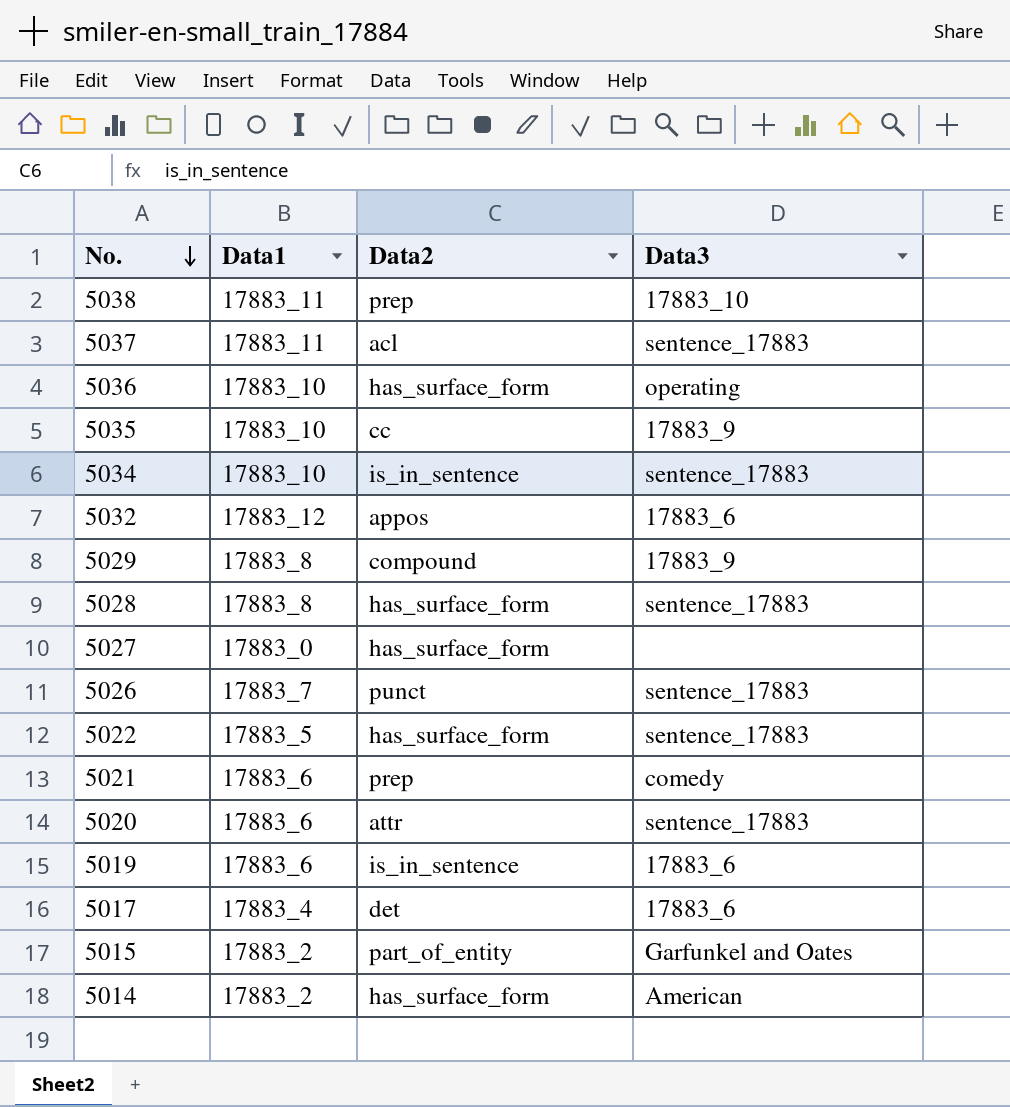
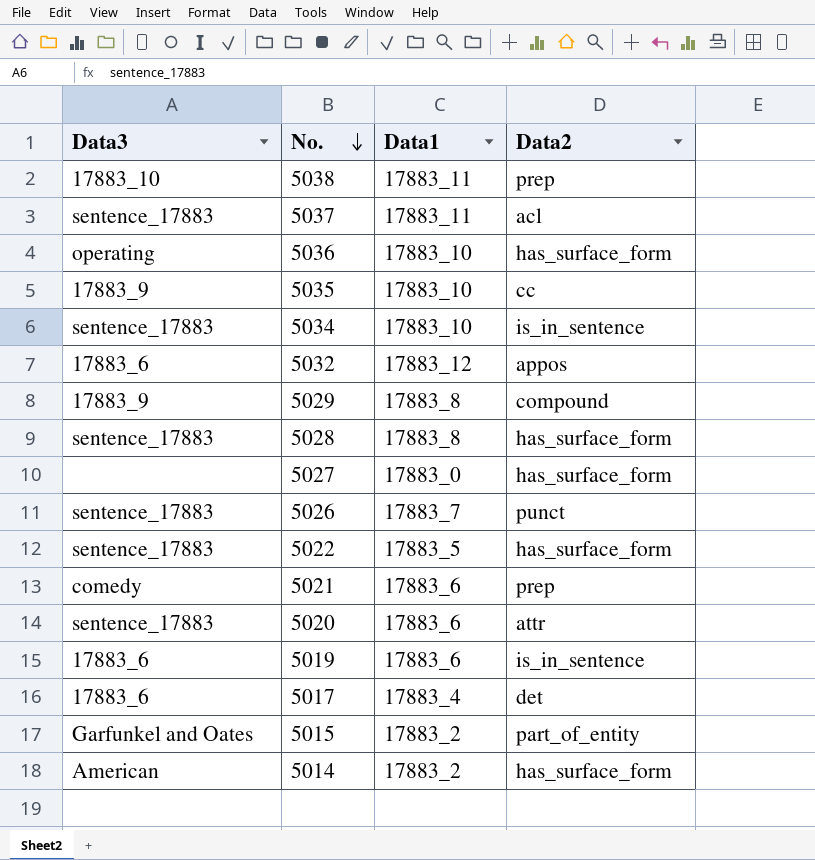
column Data3 | position: 4 -> 1

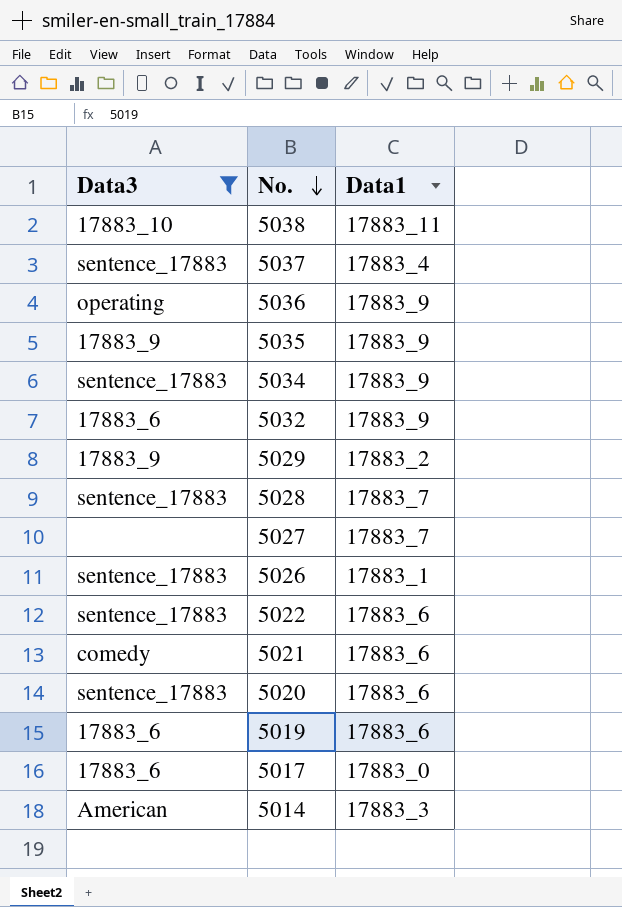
filter: none -> Data3 != Garfunkel and Oates
column Data2 | position: 4 -> none
5037 | Data1: 17883_11 -> 17883_4
5036 | Data1: 17883_10 -> 17883_9
5035 | Data1: 17883_10 -> 17883_9
5034 | Data1: 17883_10 -> 17883_9
5032 | Data1: 17883_12 -> 17883_9
5029 | Data1: 17883_8 -> 17883_2
5028 | Data1: 17883_8 -> 17883_7
5027 | Data1: 17883_0 -> 17883_7
5026 | Data1: 17883_7 -> 17883_1
5022 | Data1: 17883_5 -> 17883_6
5017 | Data1: 17883_4 -> 17883_0
5014 | Data1: 17883_2 -> 17883_3

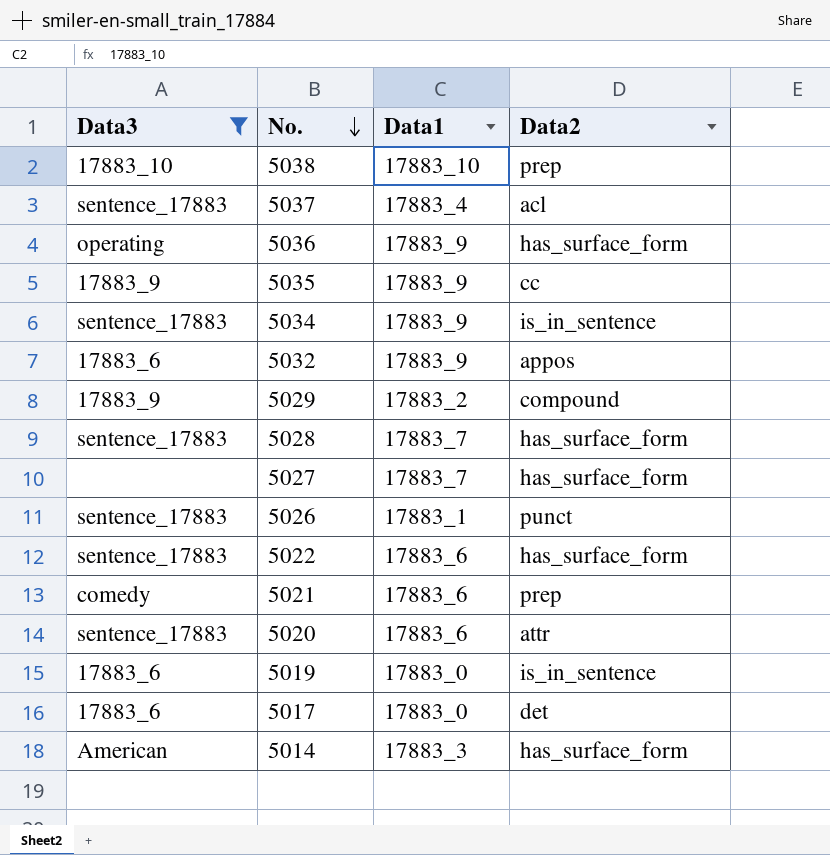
column Data2 | position: none -> 4
5038 | Data1: 17883_11 -> 17883_10
5019 | Data1: 17883_6 -> 17883_0

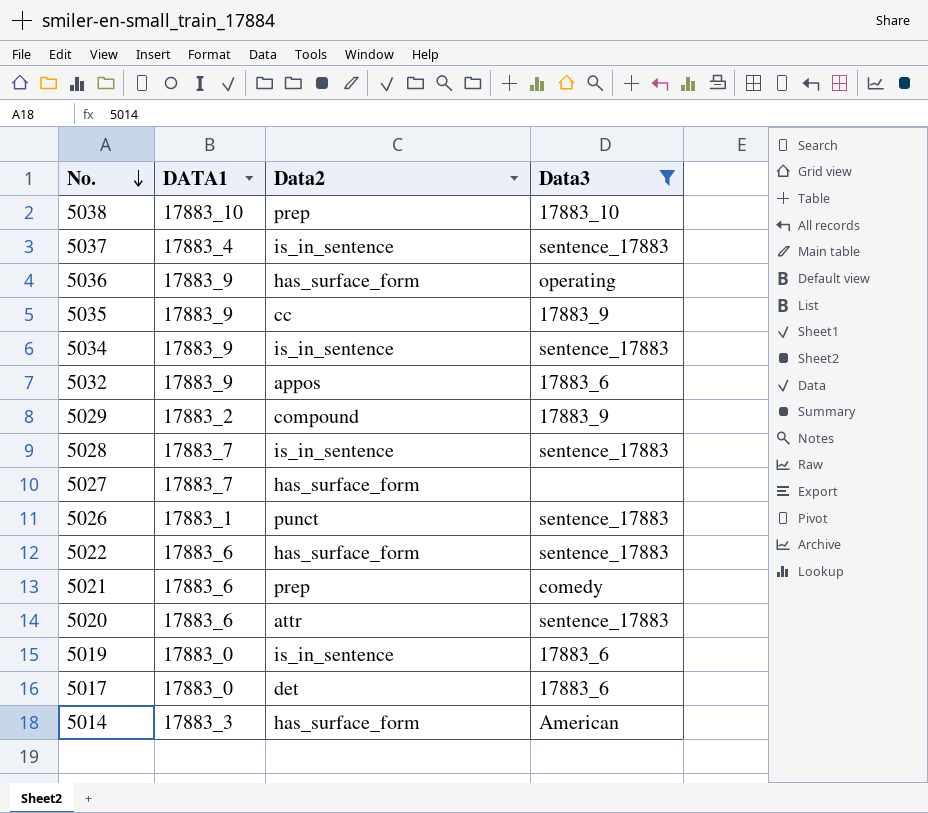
column name: Data1 -> DATA1
column Data3 | position: 1 -> 4
5037 | Data2: acl -> is_in_sentence
5028 | Data2: has_surface_form -> is_in_sentence

